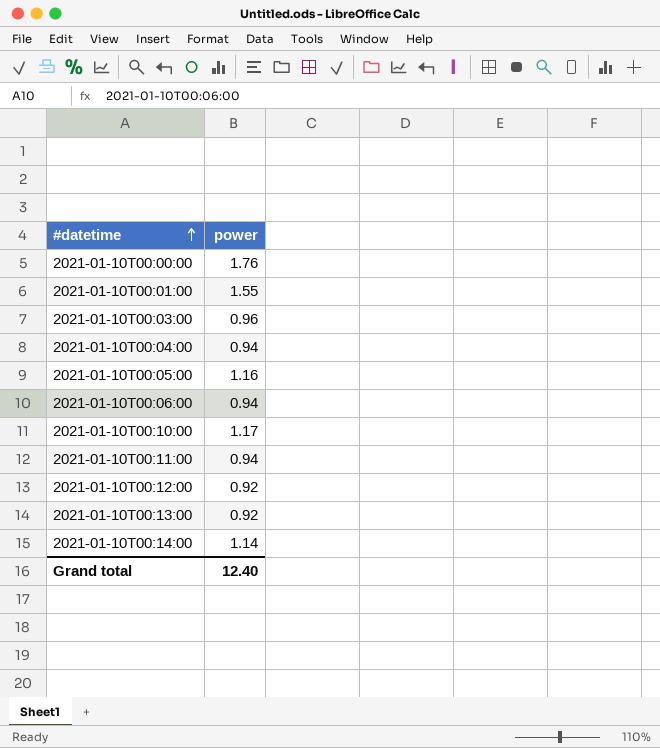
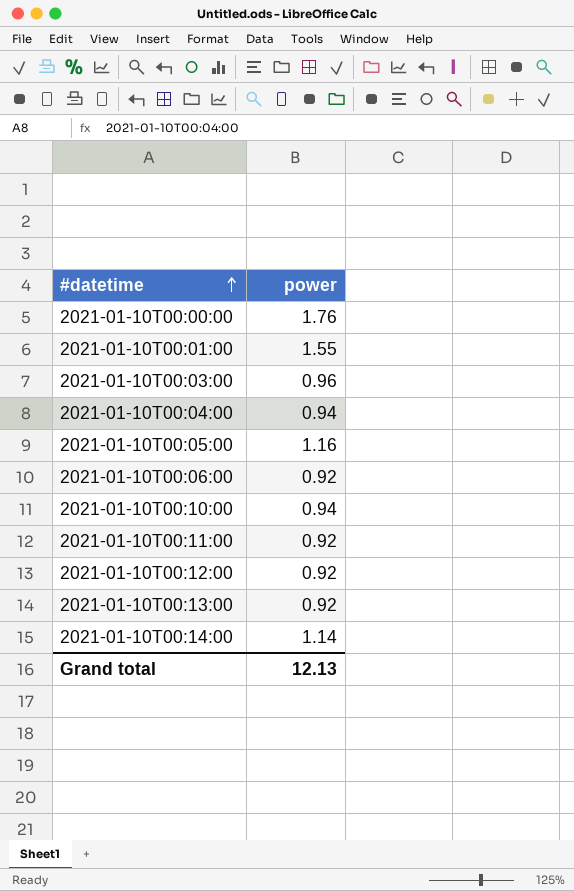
2021-01-10T00:06:00 | power: 0.94 -> 0.92
2021-01-10T00:10:00 | power: 1.17 -> 0.94
2021-01-10T00:11:00 | power: 0.94 -> 0.92
Grand total | power: 12.40 -> 12.13

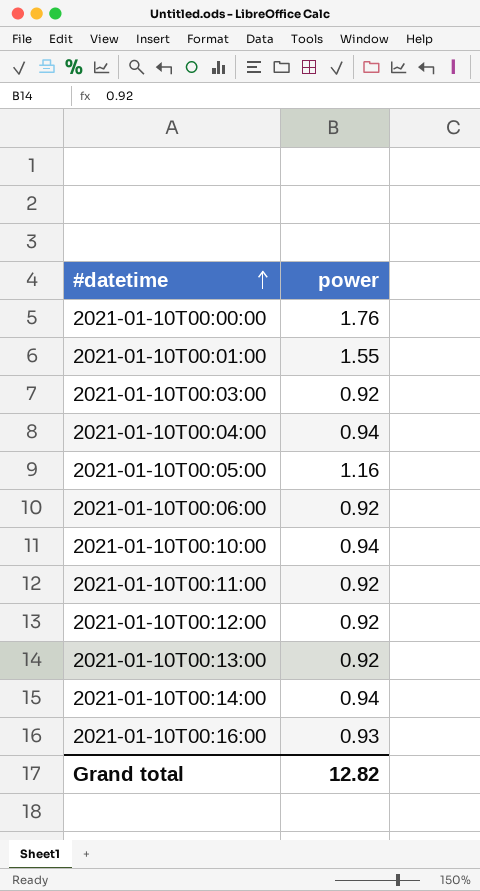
2021-01-10T00:03:00 | power: 0.96 -> 0.92
2021-01-10T00:14:00 | power: 1.14 -> 0.94
row 2021-01-10T00:16:00: none -> 0.93
Grand total | power: 12.13 -> 12.82

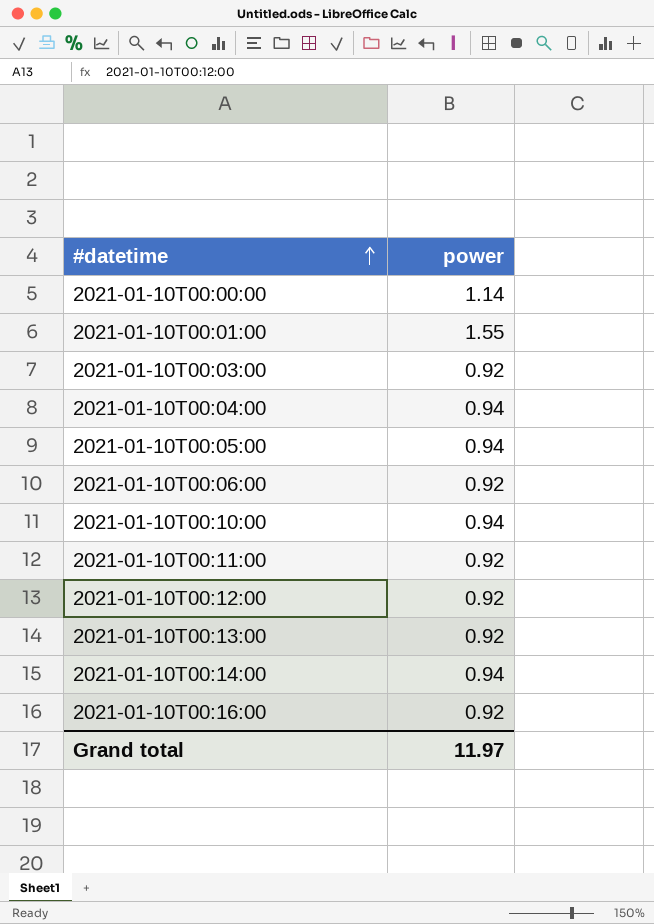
2021-01-10T00:00:00 | power: 1.76 -> 1.14
2021-01-10T00:05:00 | power: 1.16 -> 0.94
2021-01-10T00:16:00 | power: 0.93 -> 0.92
Grand total | power: 12.82 -> 11.97

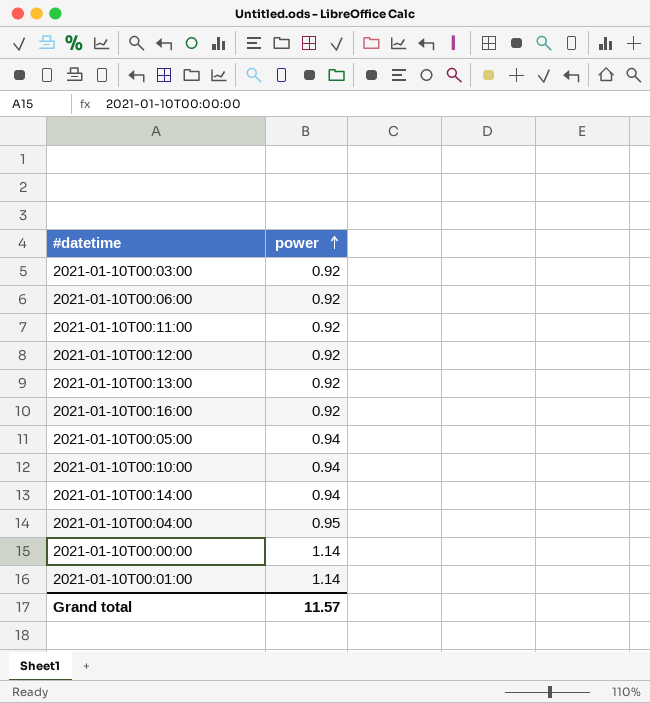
row order: #datetime ascending -> power ascending
2021-01-10T00:04:00 | power: 0.94 -> 0.95
2021-01-10T00:01:00 | power: 1.55 -> 1.14
Grand total | power: 11.97 -> 11.57

